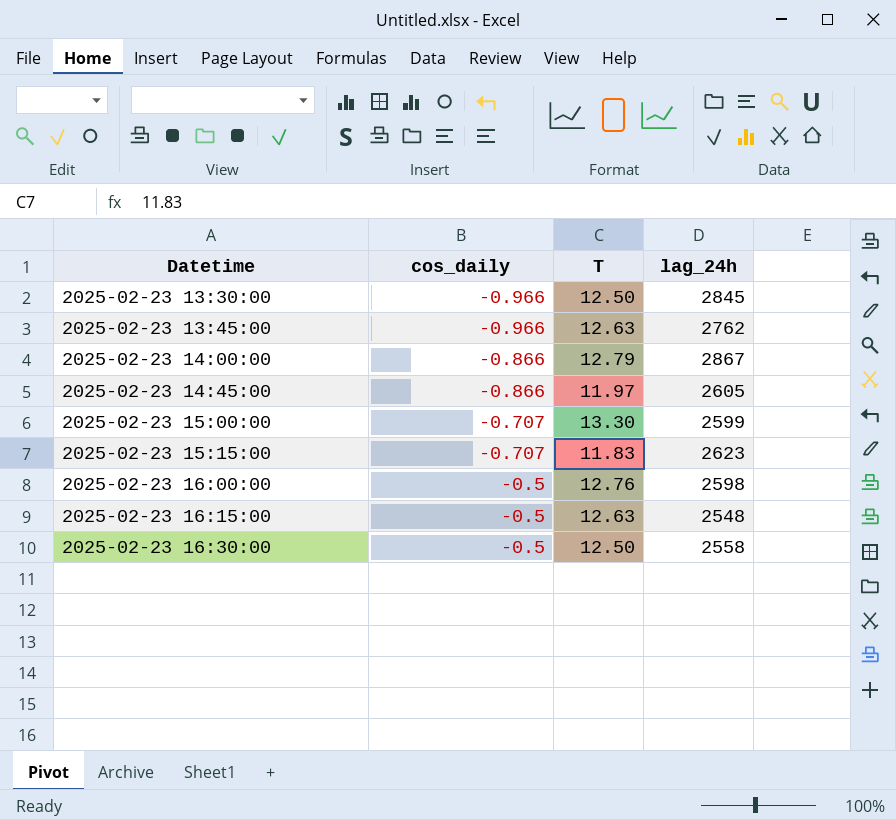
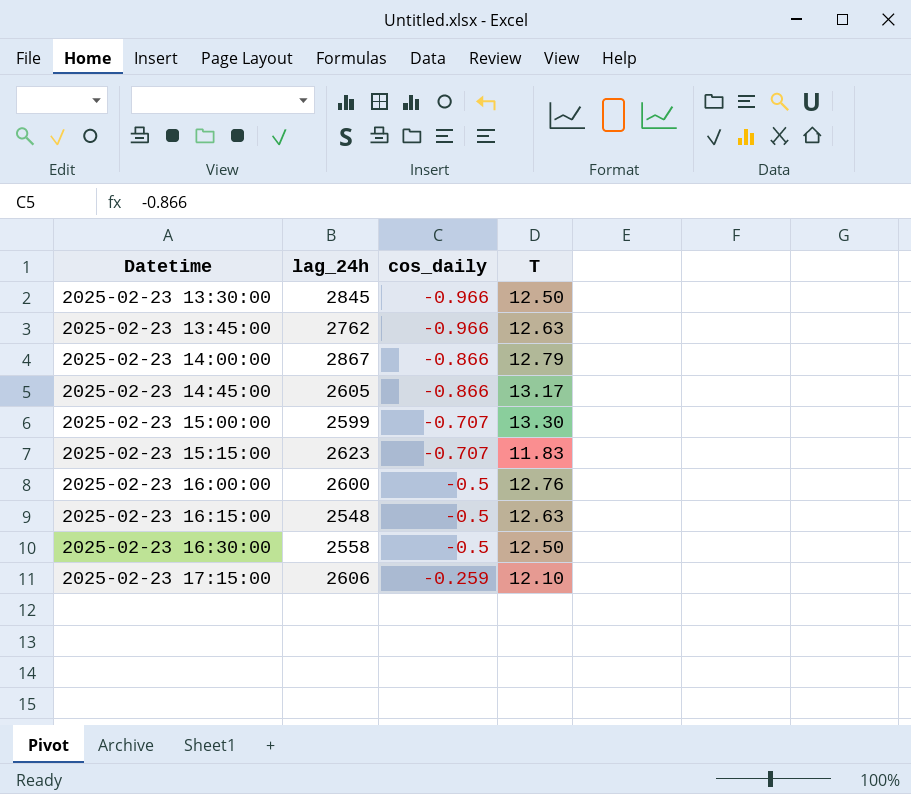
column lag_24h | position: 4 -> 2
2025-02-23 14:45:00 | T: 11.97 -> 13.17
2025-02-23 16:00:00 | lag_24h: 2598 -> 2600
row 2025-02-23 17:15:00: none -> 2606 | -0.259 | 12.10

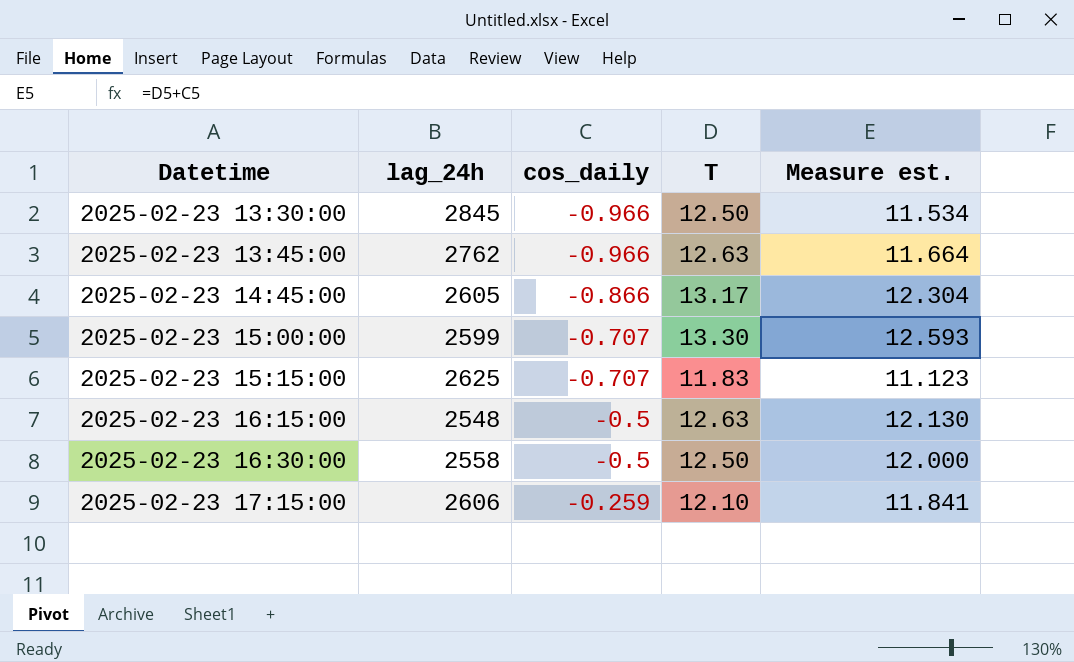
column Measure est. | formula: none -> [cos_daily] + [T]
row 2025-02-23 14:00:00: 2867 | -0.866 | 12.79 -> none
row 2025-02-23 16:00:00: 2600 | -0.5 | 12.76 -> none
2025-02-23 15:15:00 | lag_24h: 2623 -> 2625

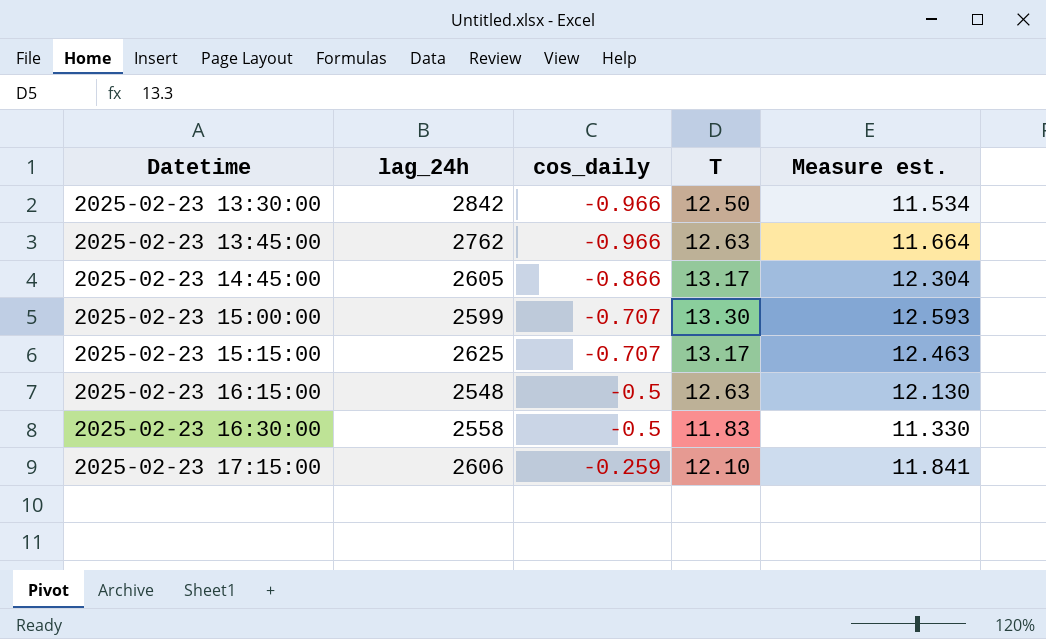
2025-02-23 13:30:00 | lag_24h: 2845 -> 2842
2025-02-23 15:15:00 | T: 11.83 -> 13.17
2025-02-23 15:15:00 | Measure est.: 11.123 -> 12.463
2025-02-23 16:30:00 | T: 12.50 -> 11.83
2025-02-23 16:30:00 | Measure est.: 12.000 -> 11.330

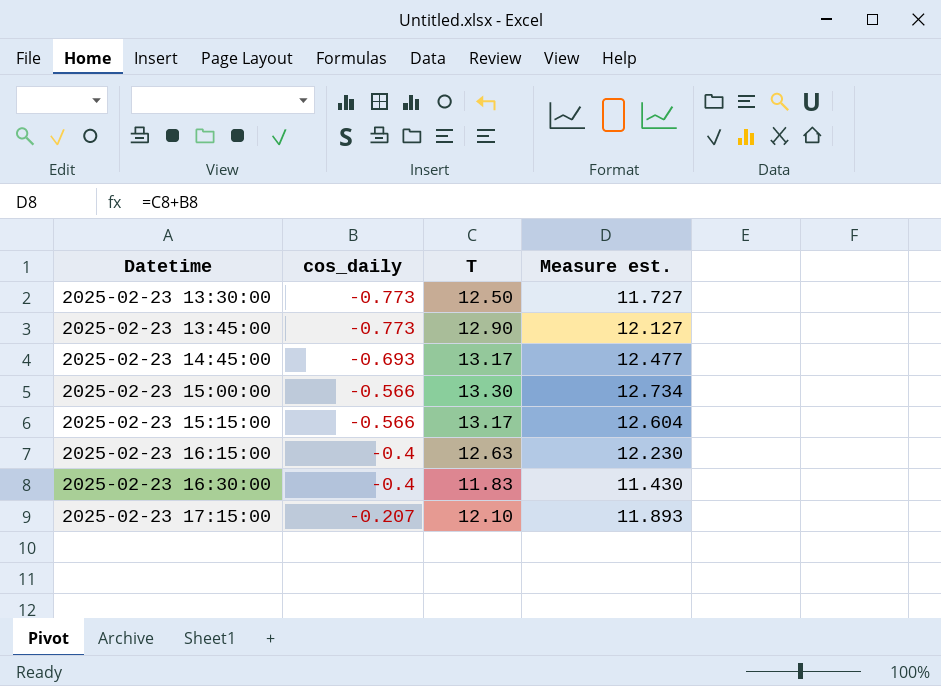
column lag_24h | position: 2 -> none
2025-02-23 13:30:00 | cos_daily: -0.966 -> -0.773
2025-02-23 13:30:00 | Measure est.: 11.534 -> 11.727
2025-02-23 13:45:00 | cos_daily: -0.966 -> -0.773
2025-02-23 13:45:00 | T: 12.63 -> 12.90
2025-02-23 13:45:00 | Measure est.: 11.664 -> 12.127
2025-02-23 14:45:00 | cos_daily: -0.866 -> -0.693
2025-02-23 14:45:00 | Measure est.: 12.304 -> 12.477
2025-02-23 15:00:00 | cos_daily: -0.707 -> -0.566
2025-02-23 15:00:00 | Measure est.: 12.593 -> 12.734
2025-02-23 15:15:00 | cos_daily: -0.707 -> -0.566
2025-02-23 15:15:00 | Measure est.: 12.463 -> 12.604
2025-02-23 16:15:00 | cos_daily: -0.5 -> -0.4
2025-02-23 16:15:00 | Measure est.: 12.130 -> 12.230
2025-02-23 16:30:00 | cos_daily: -0.5 -> -0.4
2025-02-23 16:30:00 | Measure est.: 11.330 -> 11.430
2025-02-23 17:15:00 | cos_daily: -0.259 -> -0.207
2025-02-23 17:15:00 | Measure est.: 11.841 -> 11.893

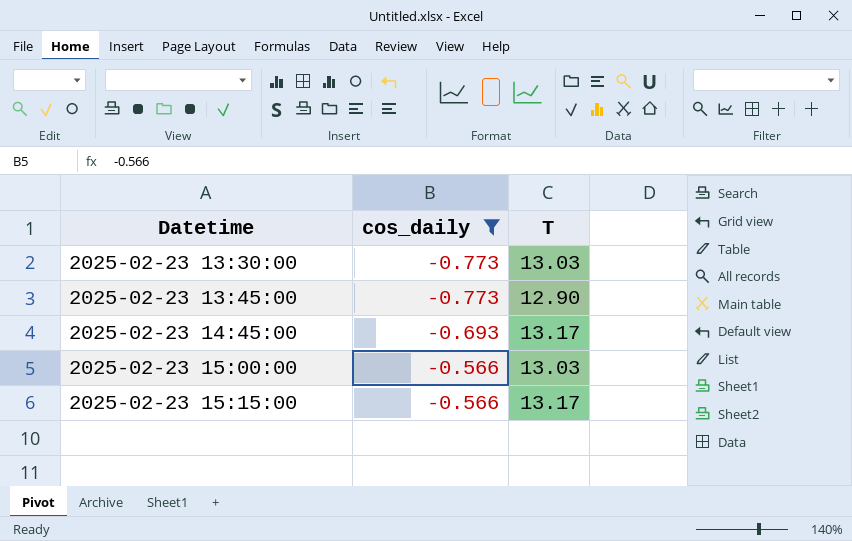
filter: none -> cos_daily <= -0.566
column Measure est. | formula: [cos_daily] + [T] -> none
2025-02-23 13:30:00 | T: 12.50 -> 13.03
2025-02-23 15:00:00 | T: 13.30 -> 13.03

